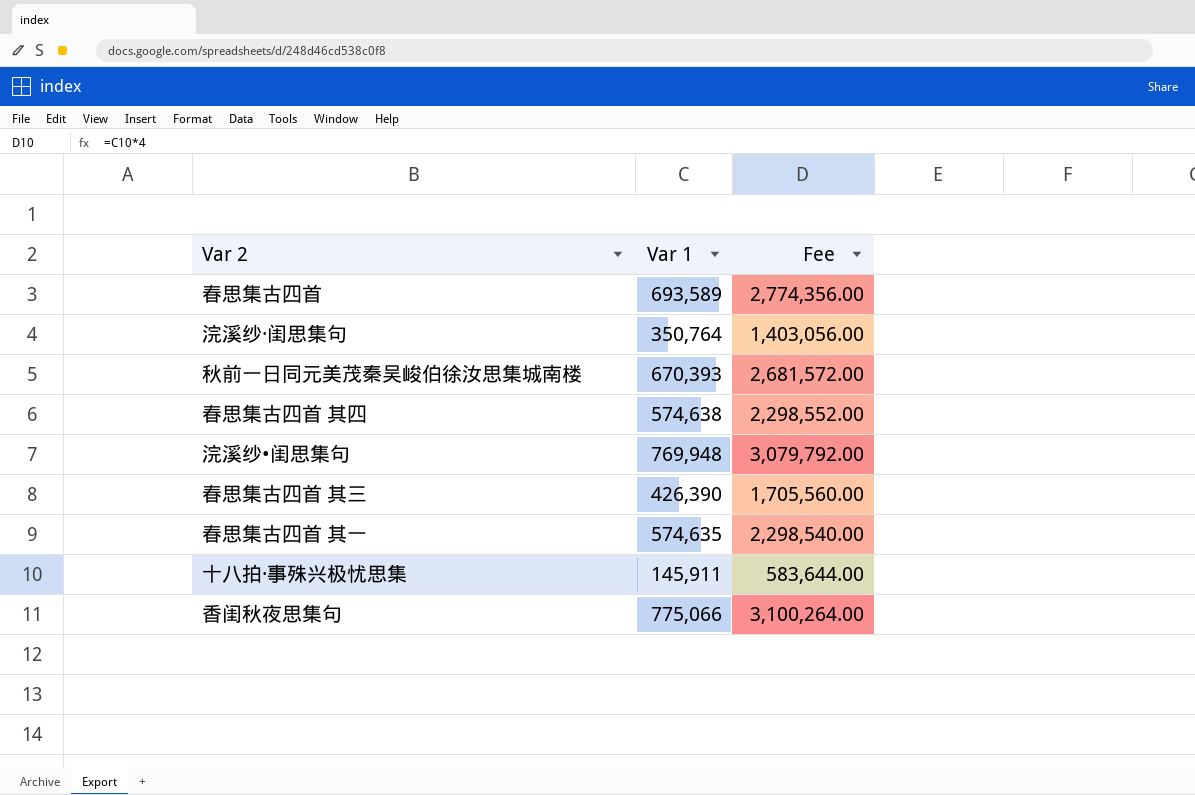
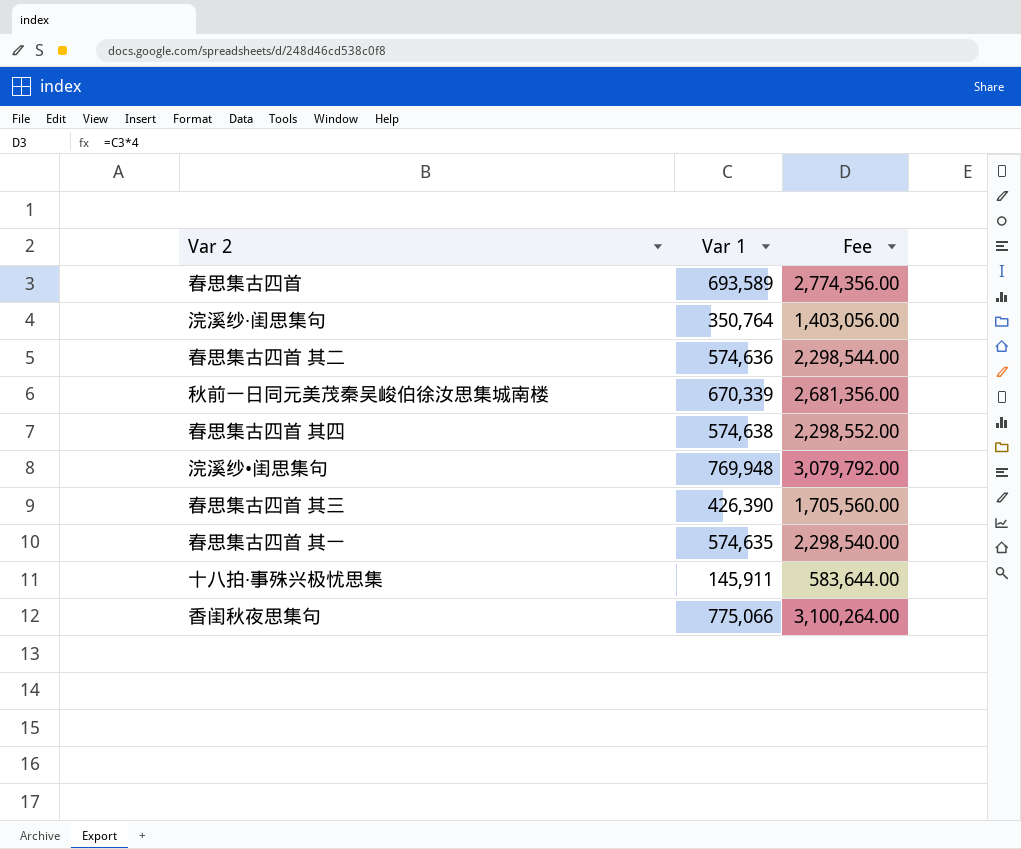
row 春思集古四首 其二: none -> 574,636 | 2,298,544.00
秋前一日同元美茂秦吴峻伯徐汝思集城南楼 | Var 1: 670,393 -> 670,339
秋前一日同元美茂秦吴峻伯徐汝思集城南楼 | Fee: 2,681,572.00 -> 2,681,356.00

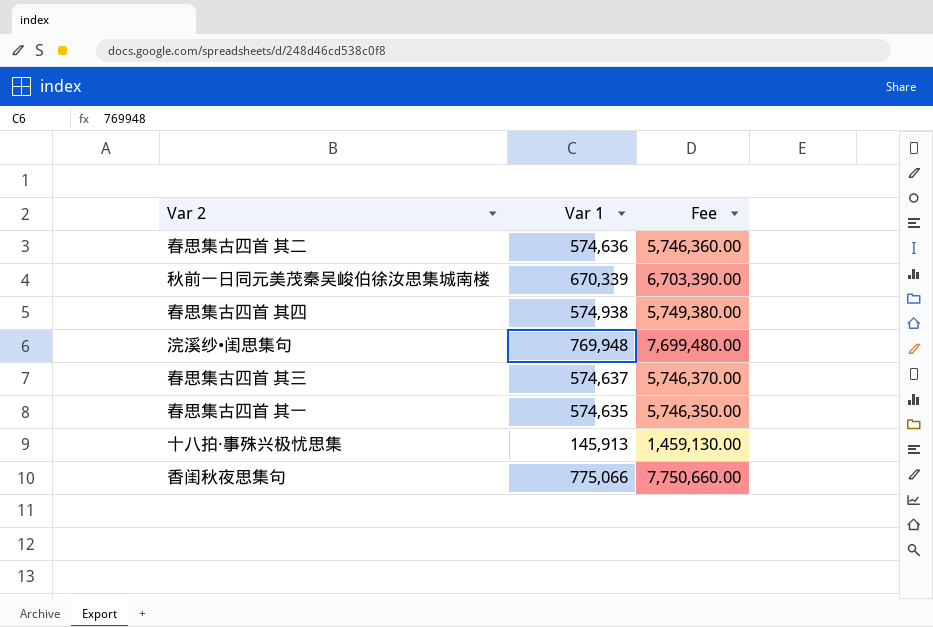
column Fee | formula: [Var 1] * 4 -> [Var 1] * 10
row 春思集古四首: 693,589 | 2,774,356.00 -> none
row 浣溪纱·闺思集句: 350,764 | 1,403,056.00 -> none
春思集古四首 其四 | Var 1: 574,638 -> 574,938
春思集古四首 其三 | Var 1: 426,390 -> 574,637
十八拍·事殊兴极忧思集 | Var 1: 145,911 -> 145,913

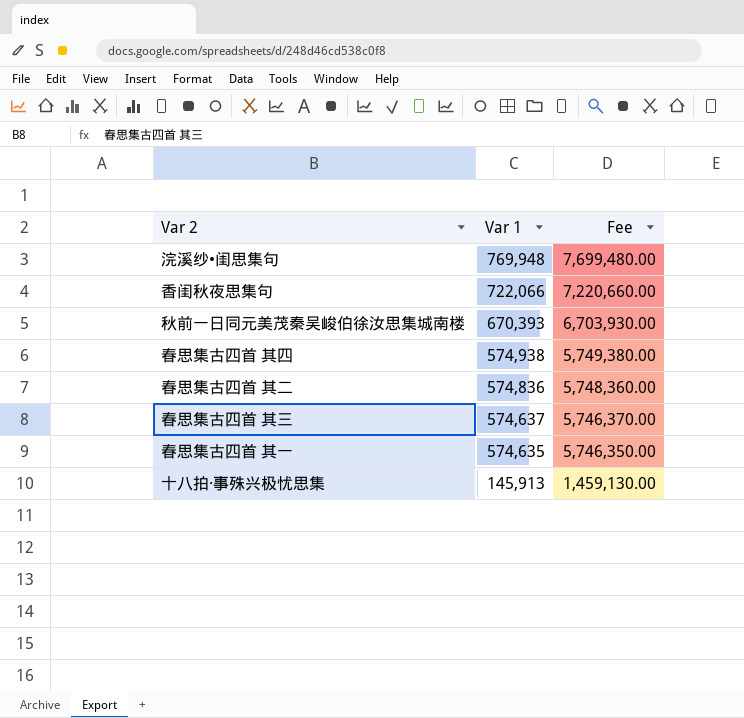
row order: none -> Var 1 descending
香闺秋夜思集句 | Var 1: 775,066 -> 722,066
香闺秋夜思集句 | Fee: 7,750,660.00 -> 7,220,660.00
秋前一日同元美茂秦吴峻伯徐汝思集城南楼 | Var 1: 670,339 -> 670,393
秋前一日同元美茂秦吴峻伯徐汝思集城南楼 | Fee: 6,703,390.00 -> 6,703,930.00
春思集古四首 其二 | Var 1: 574,636 -> 574,836
春思集古四首 其二 | Fee: 5,746,360.00 -> 5,748,360.00

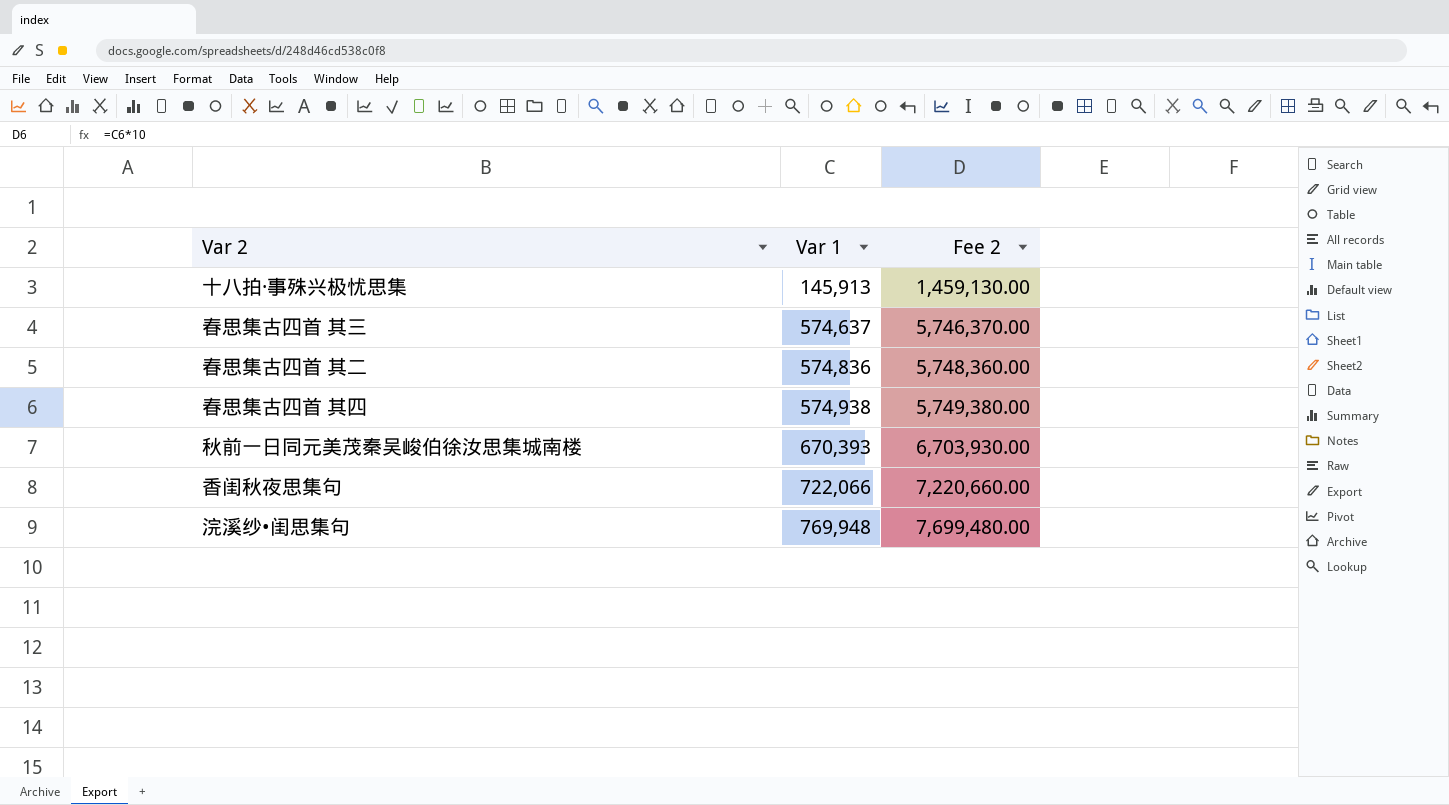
row order: Var 1 descending -> Var 1 ascending
column name: Fee -> Fee 2
row 春思集古四首 其一: 574,635 | 5,746,350.00 -> none

